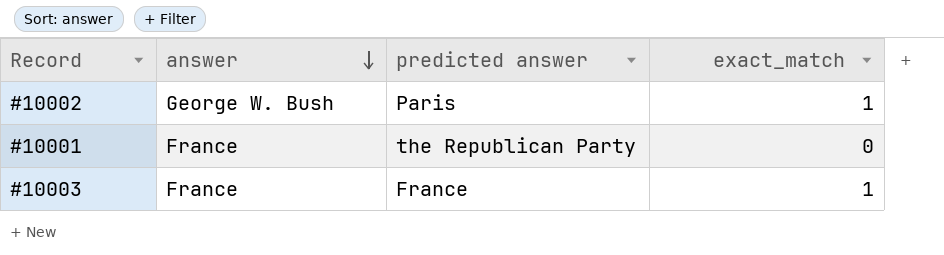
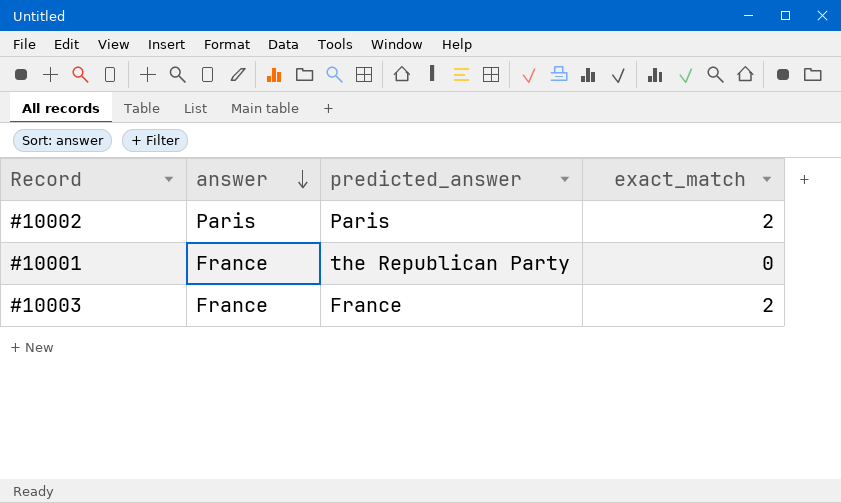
column name: predicted answer -> predicted_answer
#10002 | answer: George W. Bush -> Paris
#10002 | exact_match: 1 -> 2
#10003 | exact_match: 1 -> 2

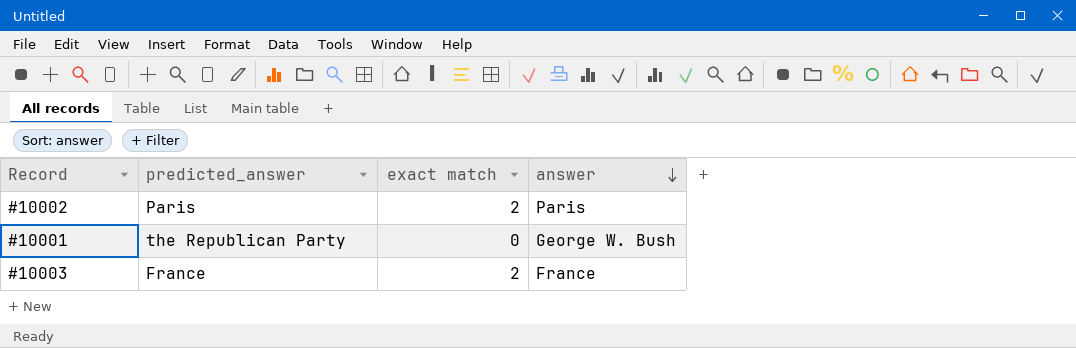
column name: exact_match -> exact match
column answer | position: 2 -> 4
#10001 | answer: France -> George W. Bush

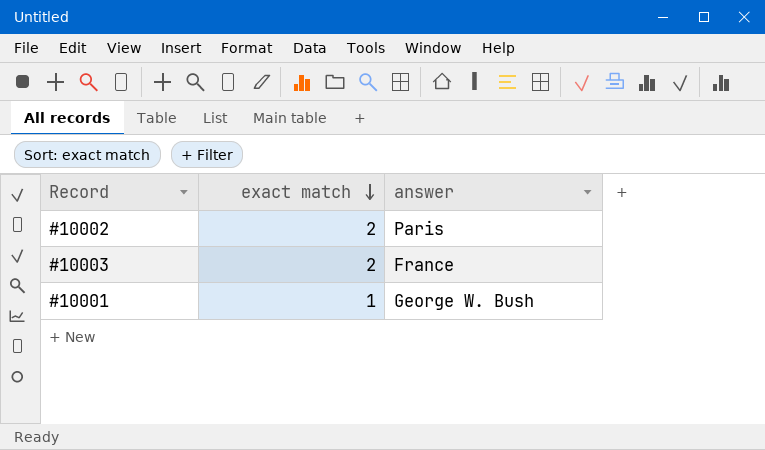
row order: answer descending -> exact match descending
column predicted_answer | position: 2 -> none
#10001 | exact match: 0 -> 1

